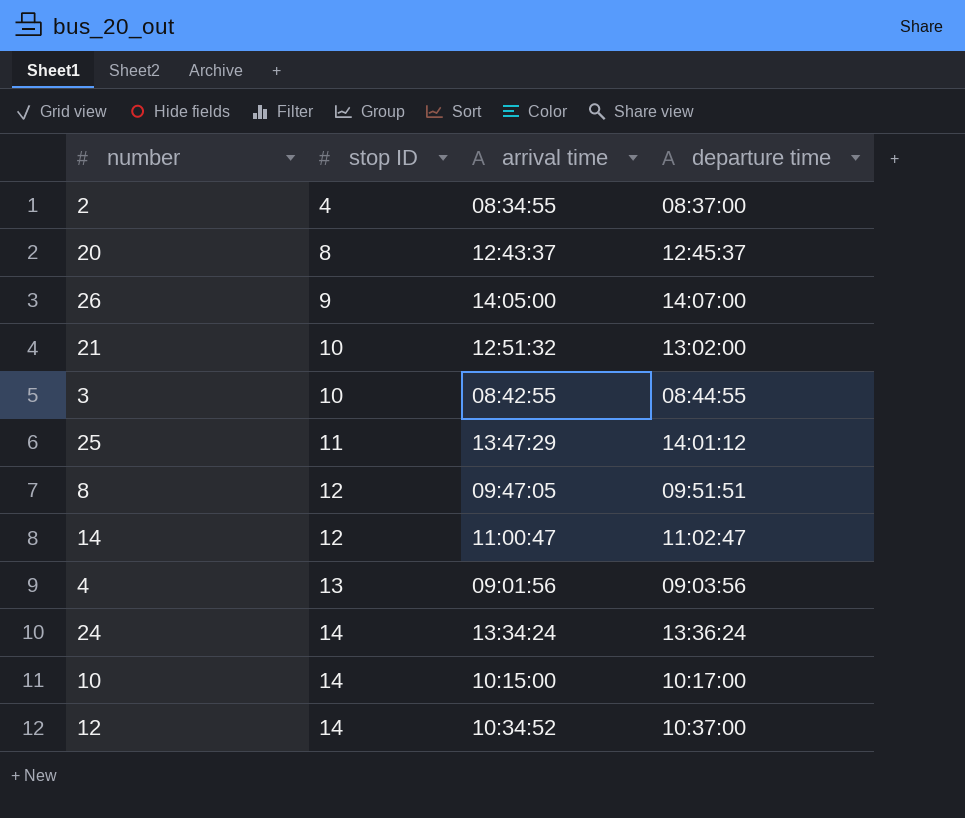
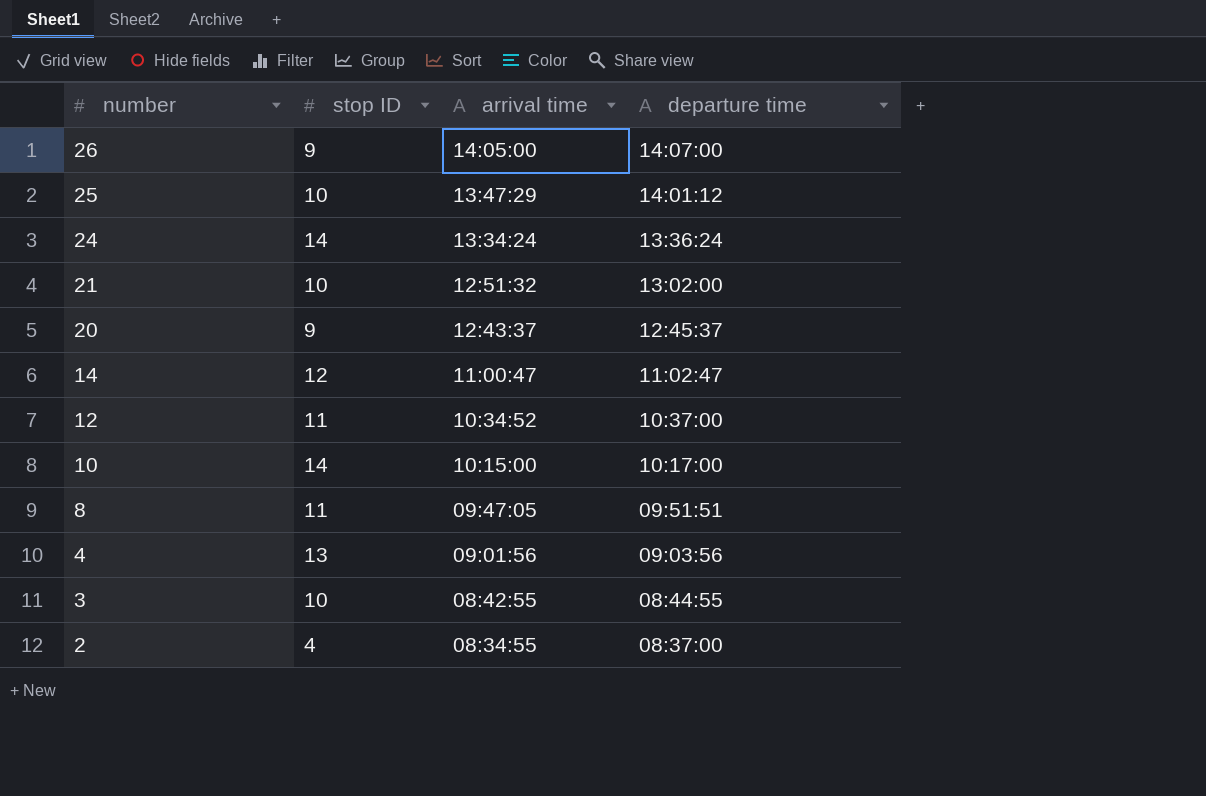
row order: stop ID ascending -> number descending
25 | stop ID: 11 -> 10
20 | stop ID: 8 -> 9
12 | stop ID: 14 -> 11
8 | stop ID: 12 -> 11

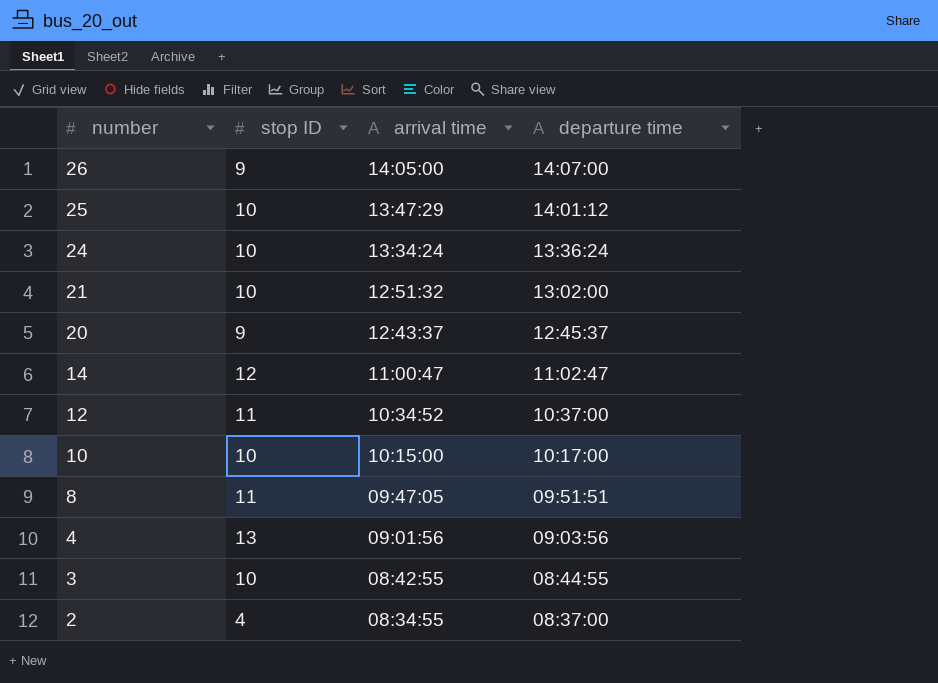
24 | stop ID: 14 -> 10
10 | stop ID: 14 -> 10

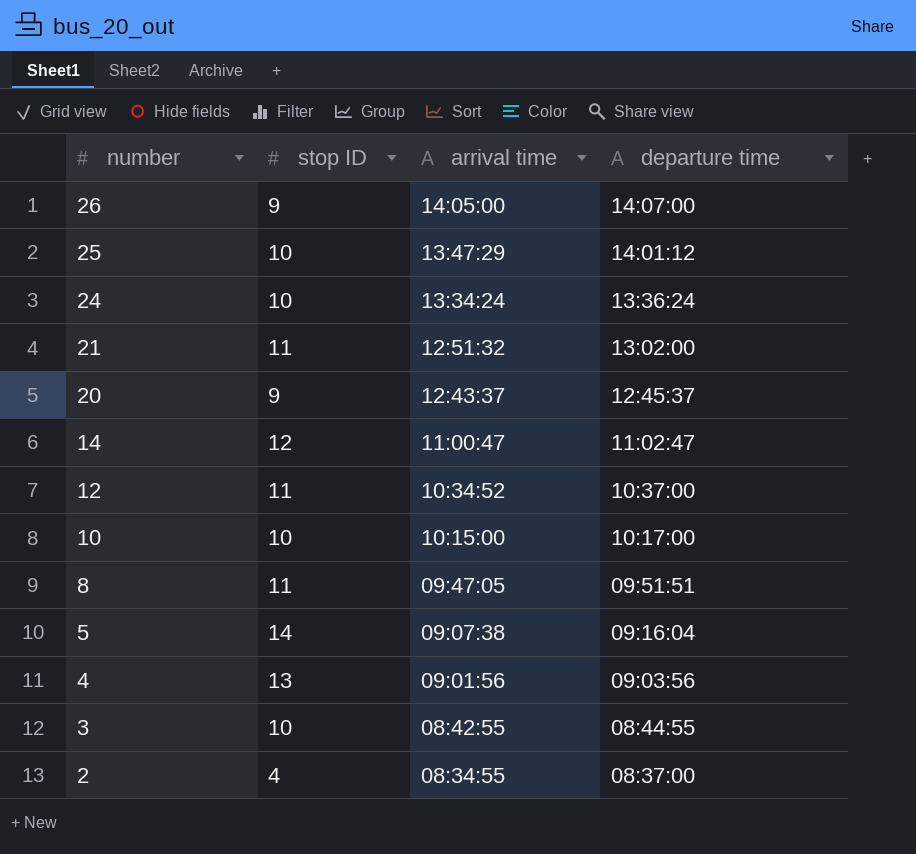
21 | stop ID: 10 -> 11
row 5: none -> 14 | 09:07:38 | 09:16:04

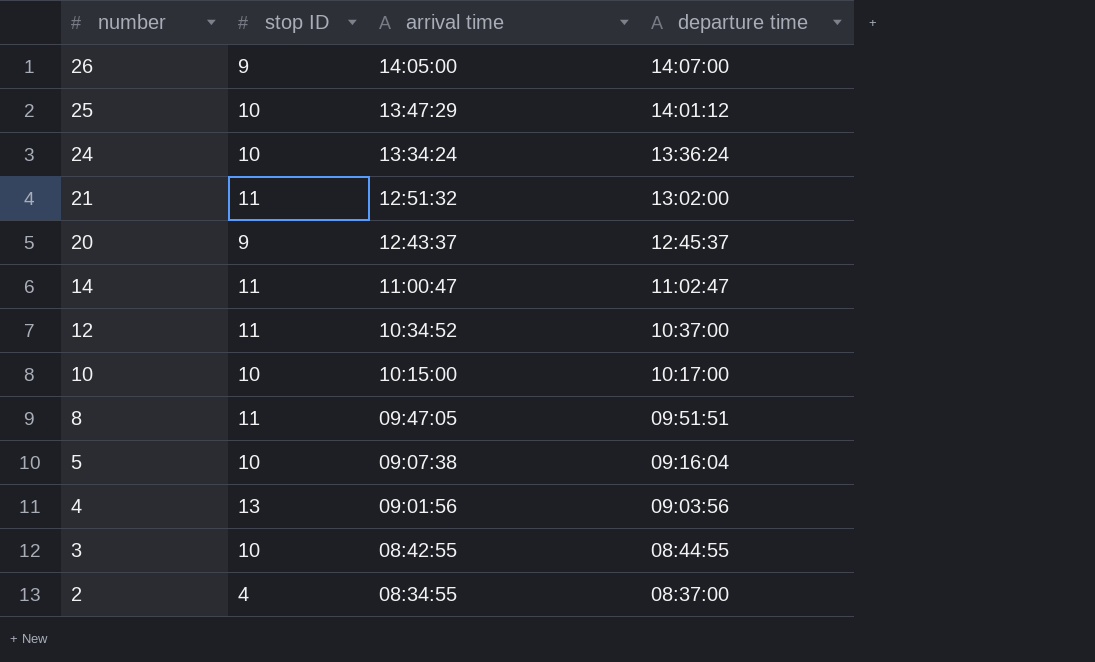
14 | stop ID: 12 -> 11
5 | stop ID: 14 -> 10

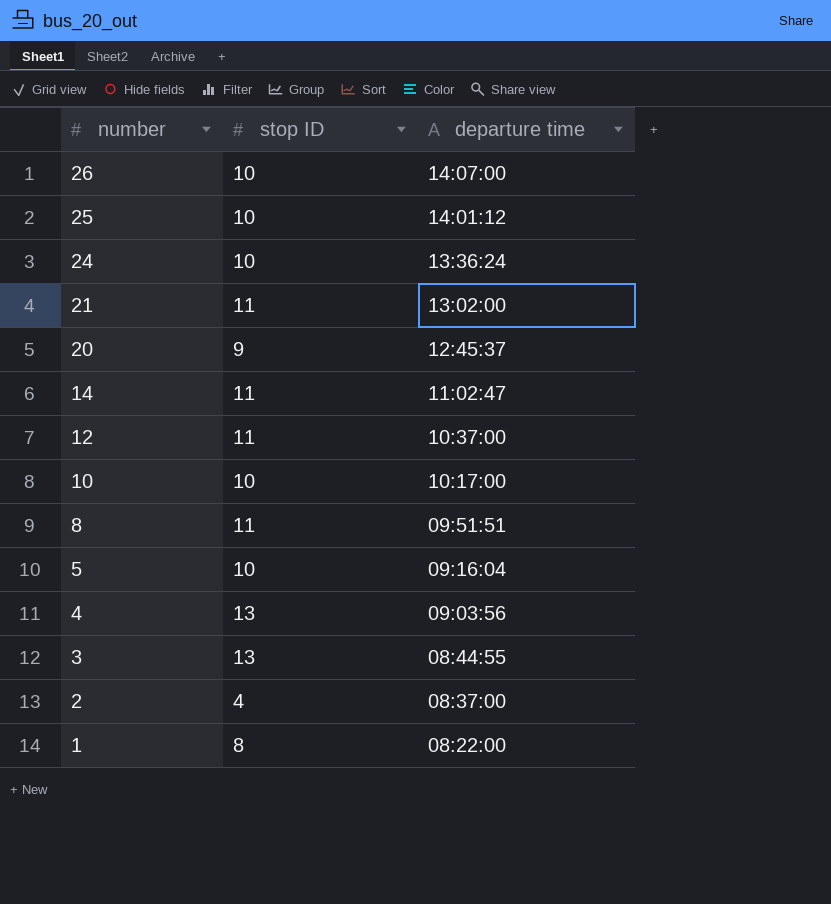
column arrival time | position: 3 -> none
26 | stop ID: 9 -> 10
3 | stop ID: 10 -> 13
row 1: none -> 8 | 08:22:00

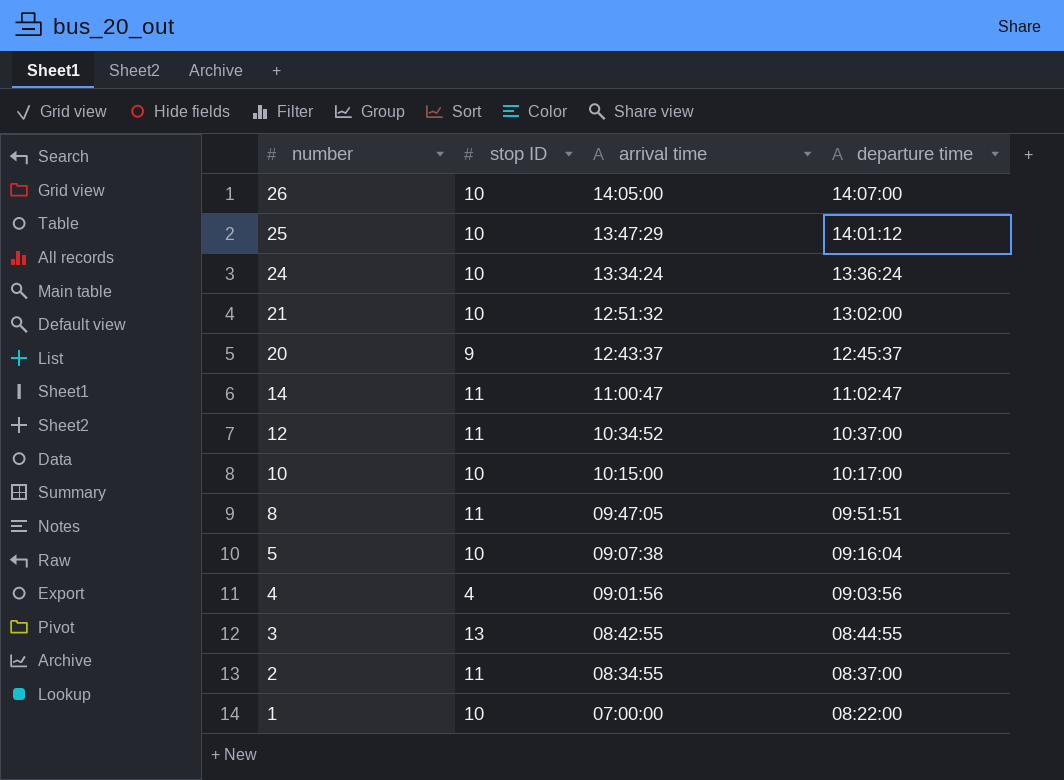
column arrival time | position: none -> 3
21 | stop ID: 11 -> 10
4 | stop ID: 13 -> 4
2 | stop ID: 4 -> 11
1 | stop ID: 8 -> 10

